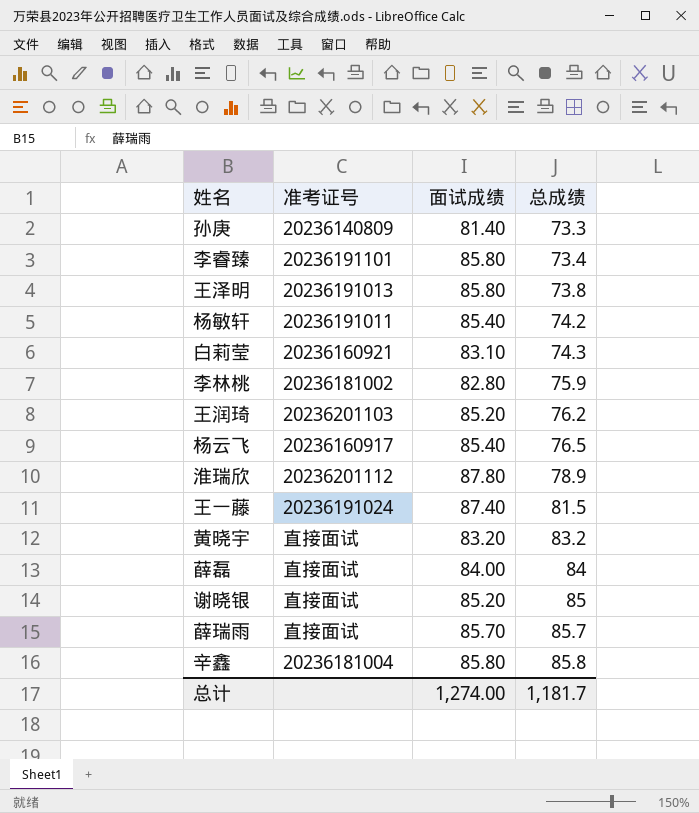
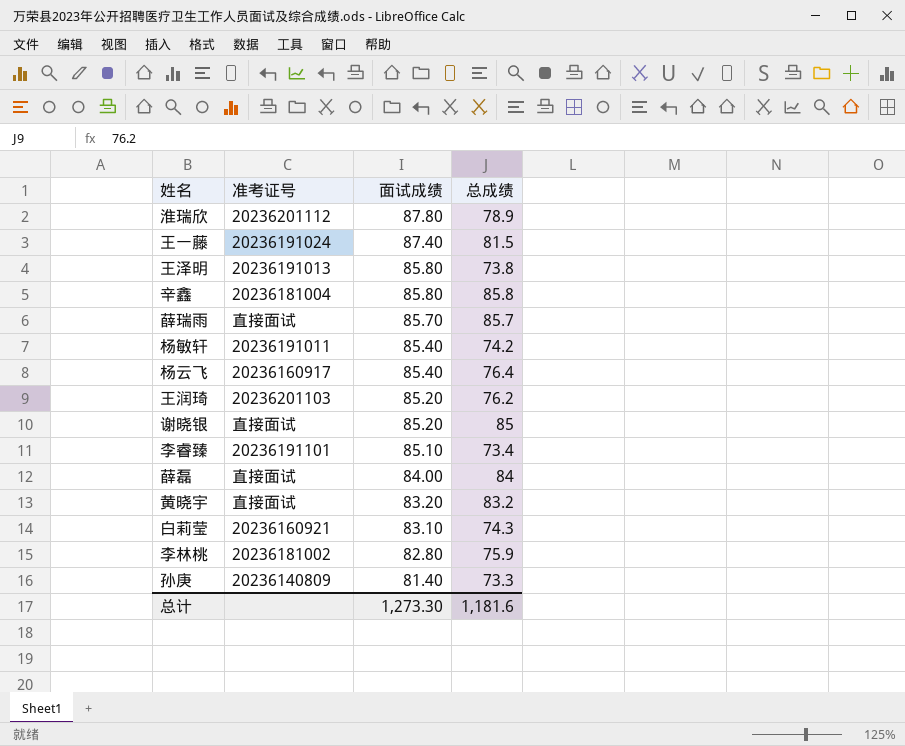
row order: 总成绩 ascending -> 面试成绩 descending
杨云飞 | 总成绩: 76.5 -> 76.4
李睿臻 | 面试成绩: 85.80 -> 85.10
总计 | 面试成绩: 1,274.00 -> 1,273.30
总计 | 总成绩: 1,181.7 -> 1,181.6

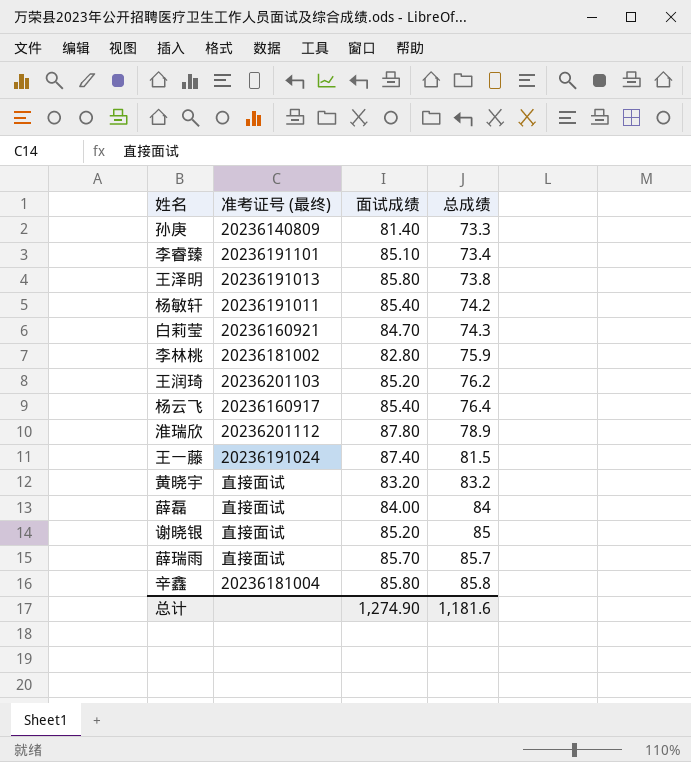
row order: 面试成绩 descending -> 总成绩 ascending
column name: 准考证号 -> 准考证号 (最终)
白莉莹 | 面试成绩: 83.10 -> 84.70
总计 | 面试成绩: 1,273.30 -> 1,274.90

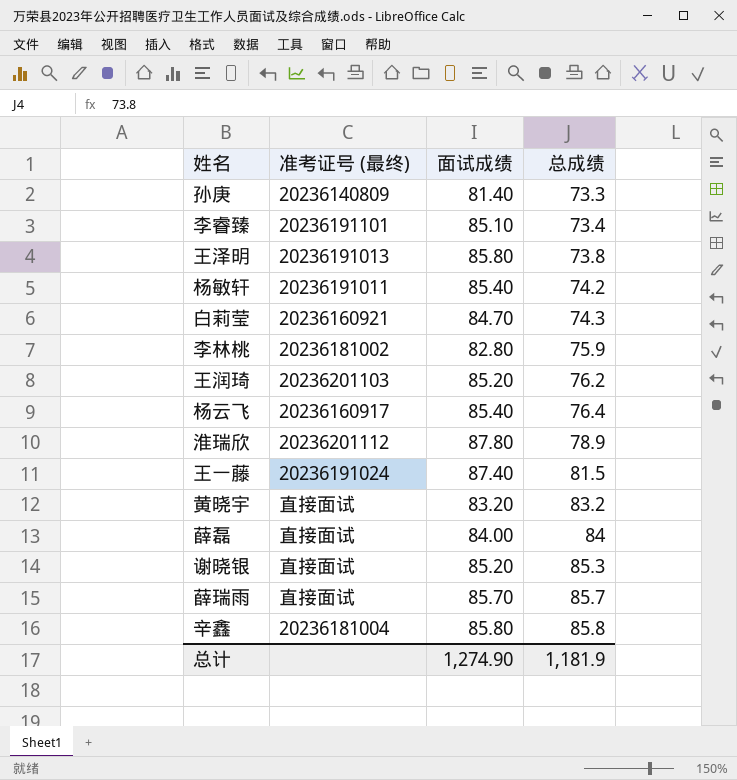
谢晓银 | 总成绩: 85 -> 85.3
总计 | 总成绩: 1,181.6 -> 1,181.9

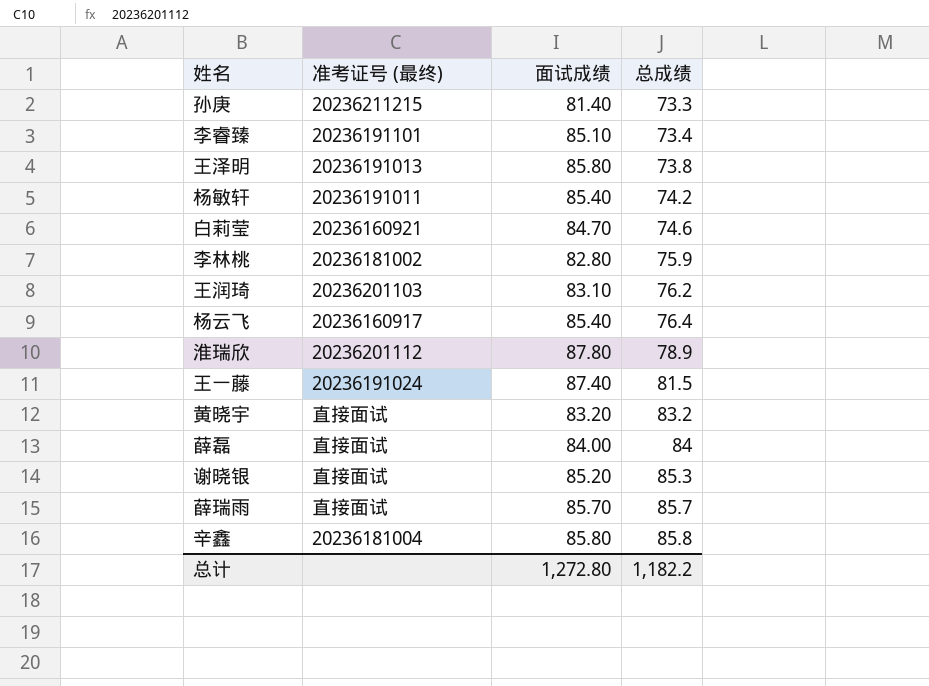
孙庚 | 准考证号 (最终): 20236140809 -> 20236211215
白莉莹 | 总成绩: 74.3 -> 74.6
王润琦 | 面试成绩: 85.20 -> 83.10
总计 | 面试成绩: 1,274.90 -> 1,272.80
总计 | 总成绩: 1,181.9 -> 1,182.2

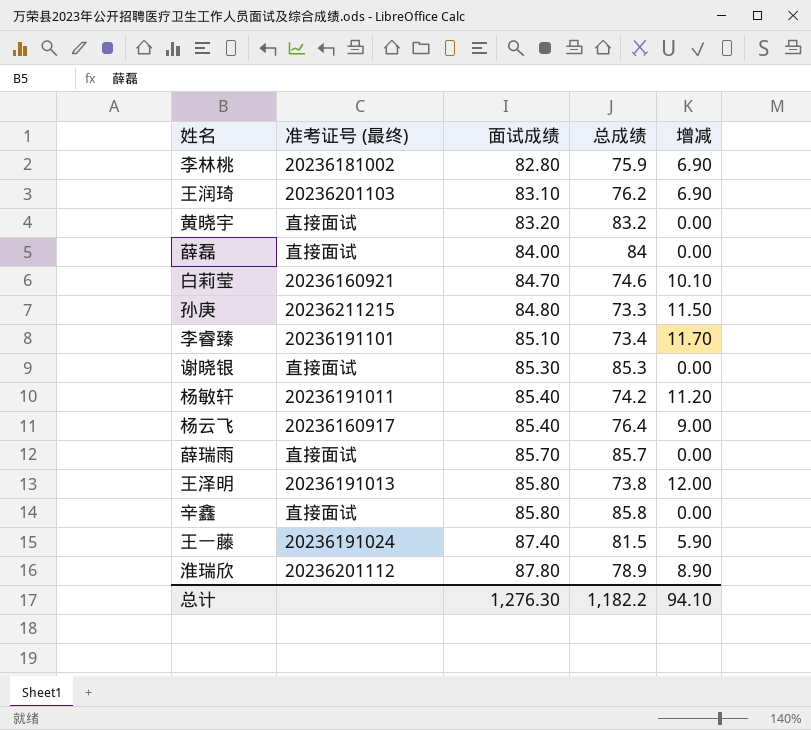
row order: 总成绩 ascending -> 面试成绩 ascending
column 增减 | formula: none -> [面试成绩] - [总成绩]
孙庚 | 面试成绩: 81.40 -> 84.80
谢晓银 | 面试成绩: 85.20 -> 85.30
辛鑫 | 准考证号 (最终): 20236181004 -> 直接面试
总计 | 面试成绩: 1,272.80 -> 1,276.30

